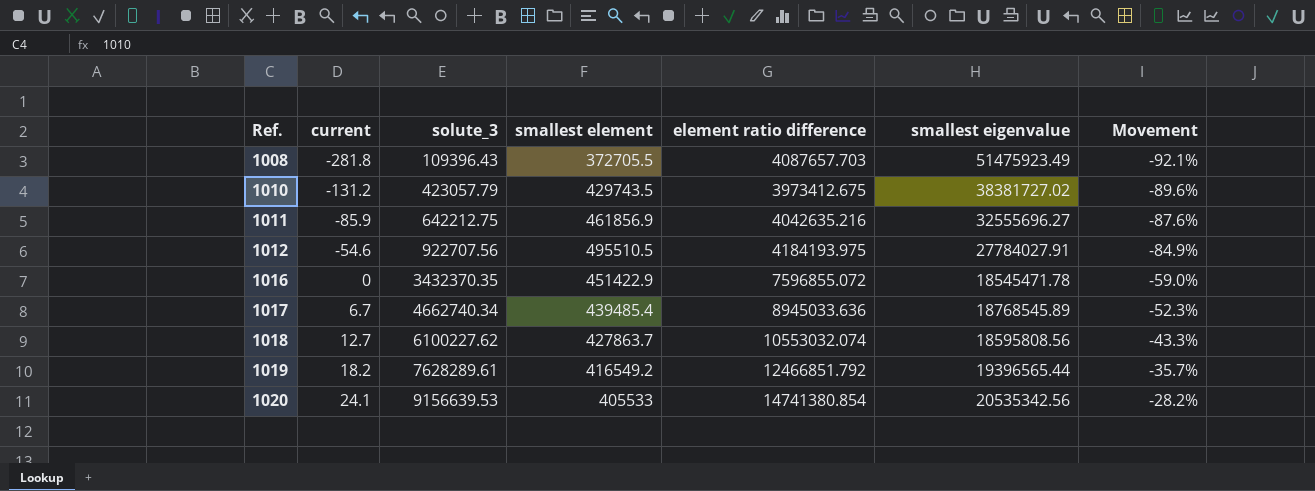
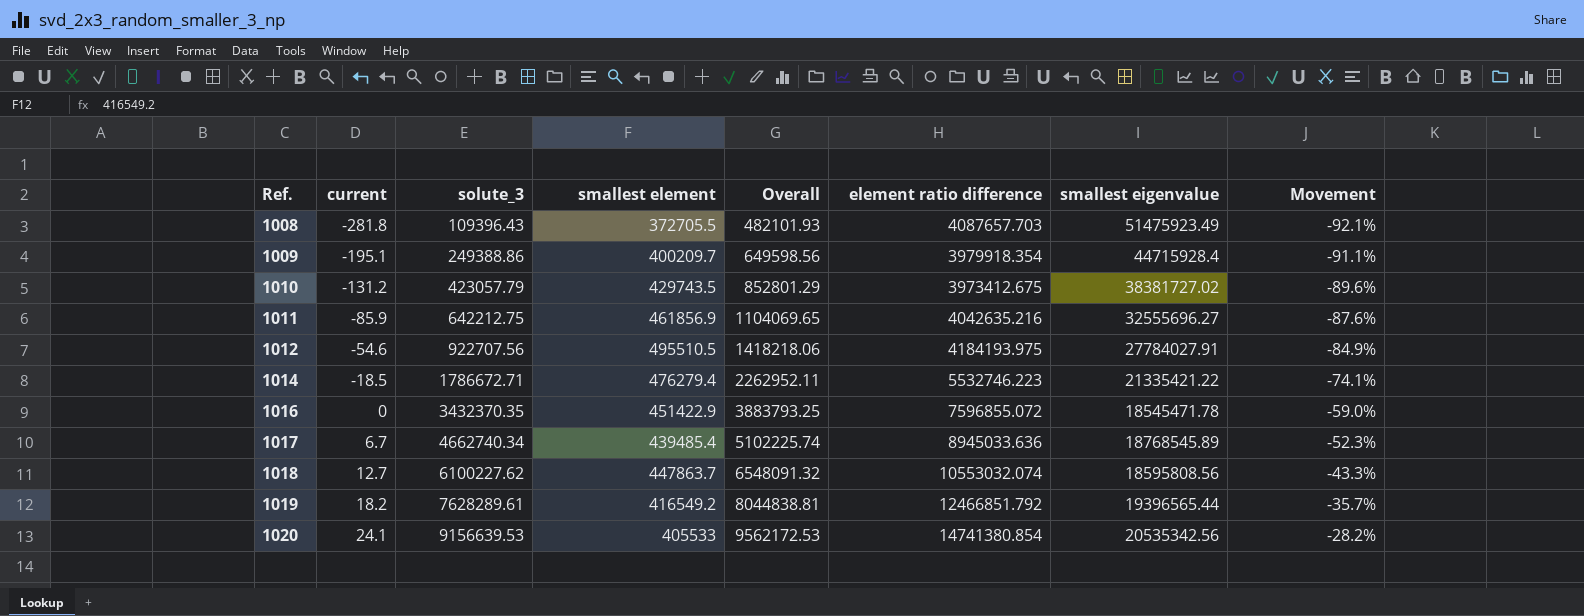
column Overall | formula: none -> [solute_3] + [smallest element]
row 1009: none -> -195.1 | 249388.86 | 400209.7 | 649598.56 | 3979918.354 | 44715928.4 | -91.1%
row 1014: none -> -18.5 | 1786672.71 | 476279.4 | 2262952.11 | 5532746.223 | 21335421.22 | -74.1%
1018 | smallest element: 427863.7 -> 447863.7

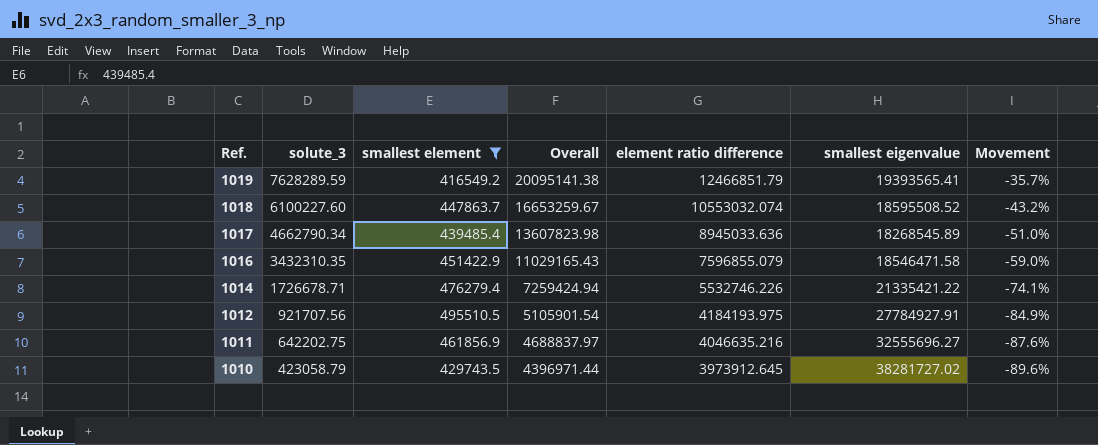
filter: none -> smallest element >= 416549.2
row order: Ref. ascending -> Ref. descending
column current | position: 2 -> none
column Overall | formula: [solute_3] + [smallest element] -> [solute_3] + [element ratio difference]
1019 | solute_3: 7628289.61 -> 7628289.59
1019 | element ratio difference: 12466851.792 -> 12466851.79
1019 | smallest eigenvalue: 19396565.44 -> 19393565.41
1018 | solute_3: 6100227.62 -> 6100227.60
1018 | smallest eigenvalue: 18595808.56 -> 18595508.52
1018 | Movement: -43.3% -> -43.2%
1017 | solute_3: 4662740.34 -> 4662790.34
1017 | smallest eigenvalue: 18768545.89 -> 18268545.89
1017 | Movement: -52.3% -> -51.0%
1016 | solute_3: 3432370.35 -> 3432310.35
1016 | element ratio difference: 7596855.072 -> 7596855.079
1016 | smallest eigenvalue: 18545471.78 -> 18546471.58
1014 | solute_3: 1786672.71 -> 1726678.71
1014 | element ratio difference: 5532746.223 -> 5532746.226
1012 | solute_3: 922707.56 -> 921707.56
1012 | smallest eigenvalue: 27784027.91 -> 27784927.91
1011 | solute_3: 642212.75 -> 642202.75
1011 | element ratio difference: 4042635.216 -> 4046635.216
1010 | solute_3: 423057.79 -> 423058.79
1010 | element ratio difference: 3973412.675 -> 3973912.645
1010 | smallest eigenvalue: 38381727.02 -> 38281727.02

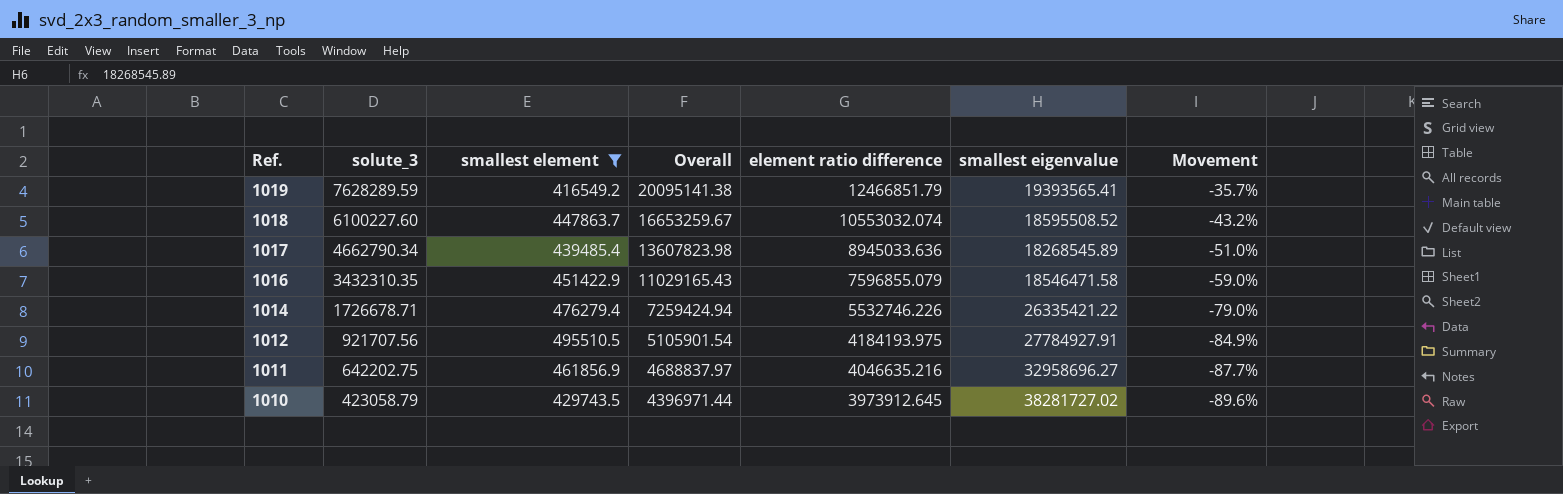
1014 | smallest eigenvalue: 21335421.22 -> 26335421.22
1014 | Movement: -74.1% -> -79.0%
1011 | smallest eigenvalue: 32555696.27 -> 32958696.27
1011 | Movement: -87.6% -> -87.7%

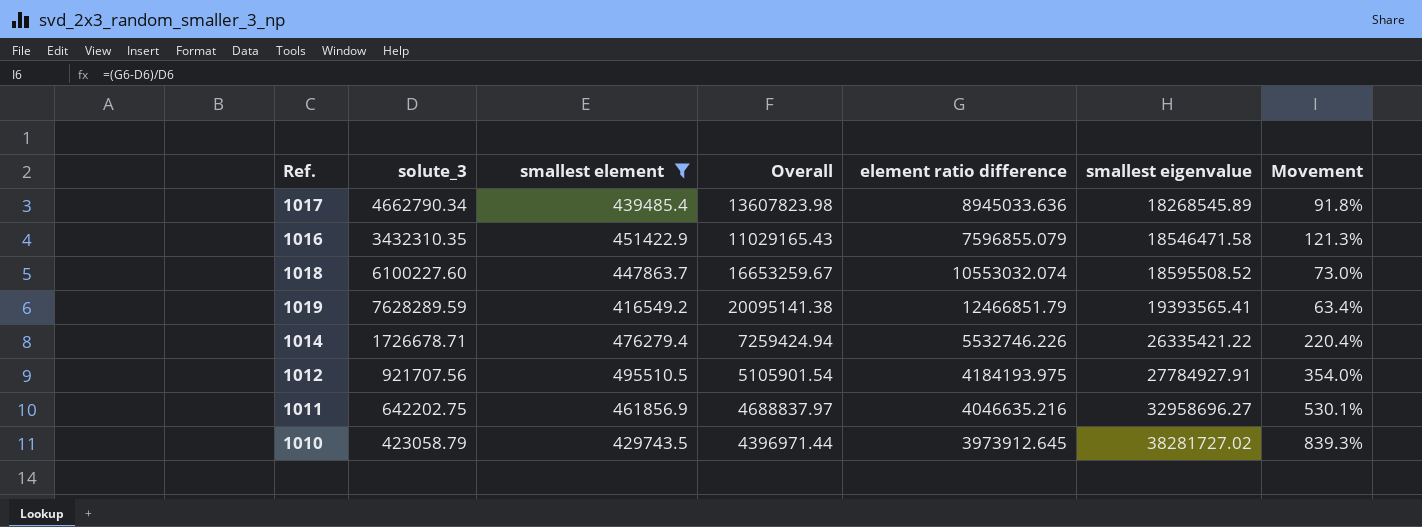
row order: Ref. descending -> smallest eigenvalue ascending
column Movement | formula: ([element ratio difference] - [smallest eigenvalue]) / [smallest eigenvalue] -> ([element ratio difference] - [solute_3]) / [solute_3]

